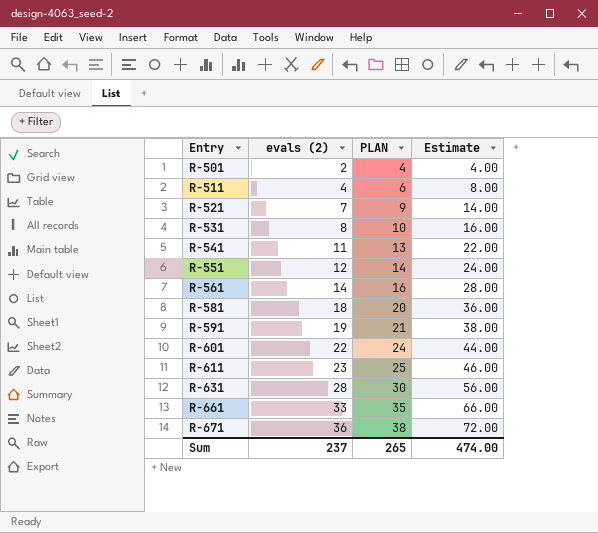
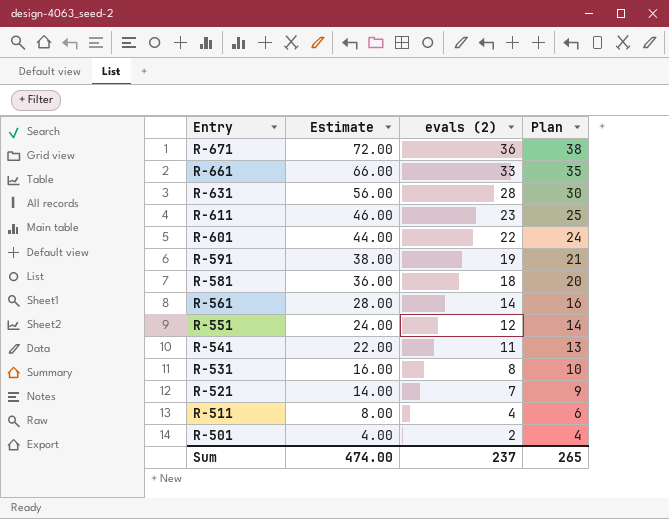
row order: Entry ascending -> Entry descending
column Estimate | position: 4 -> 2
column name: PLAN -> Plan

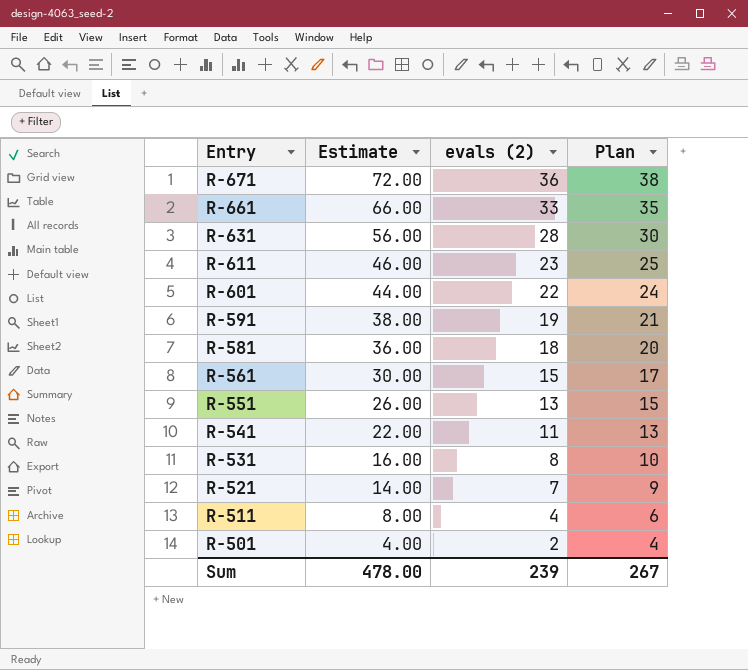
R-561 | Estimate: 28.00 -> 30.00
R-561 | evals (2): 14 -> 15
R-561 | Plan: 16 -> 17
R-551 | Estimate: 24.00 -> 26.00
R-551 | evals (2): 12 -> 13
R-551 | Plan: 14 -> 15
Sum | Estimate: 474.00 -> 478.00
Sum | evals (2): 237 -> 239
Sum | Plan: 265 -> 267

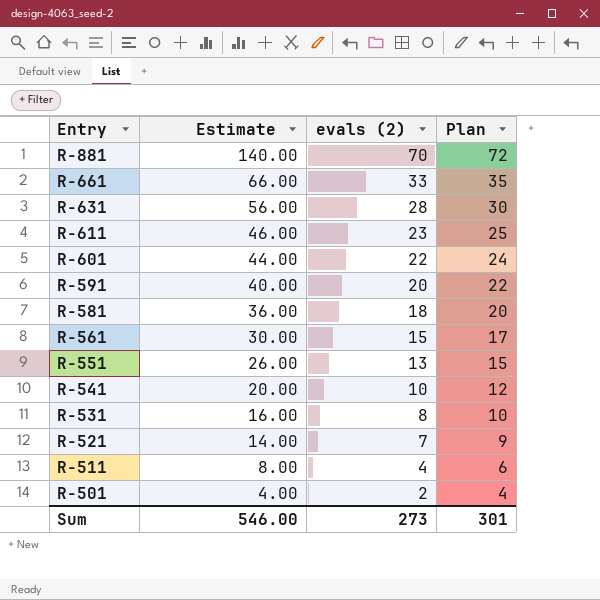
row R-671: 72.00 | 36 | 38 -> none
row R-881: none -> 140.00 | 70 | 72
R-591 | Estimate: 38.00 -> 40.00
R-591 | evals (2): 19 -> 20
R-591 | Plan: 21 -> 22
R-541 | Estimate: 22.00 -> 20.00
R-541 | evals (2): 11 -> 10
R-541 | Plan: 13 -> 12
Sum | Estimate: 478.00 -> 546.00
Sum | evals (2): 239 -> 273
Sum | Plan: 267 -> 301

